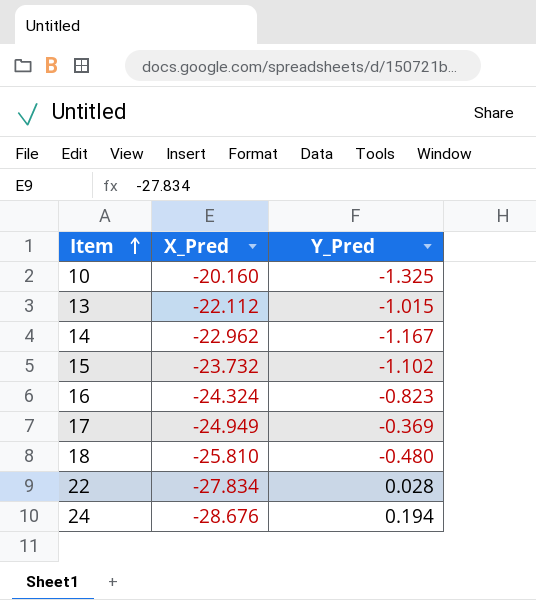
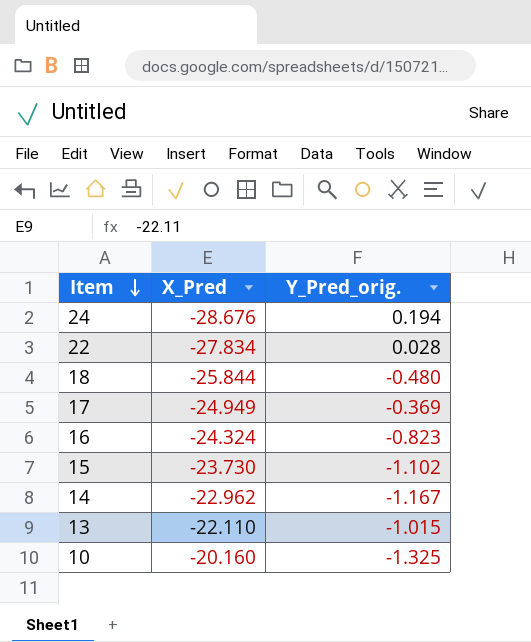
row order: Item ascending -> Item descending
column name: Y_Pred -> Y_Pred_orig.
18 | X_Pred: -25.810 -> -25.844
15 | X_Pred: -23.732 -> -23.730
13 | X_Pred: -22.112 -> -22.110

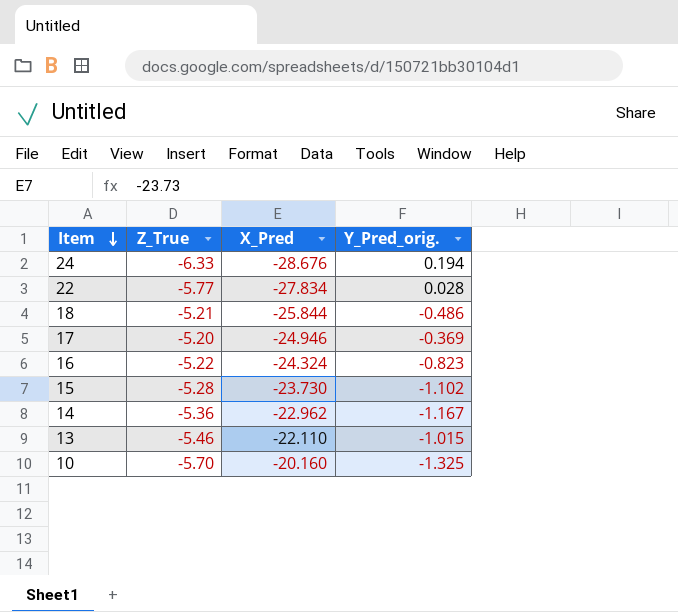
column Z_True | position: none -> 2
18 | Y_Pred_orig.: -0.480 -> -0.486
17 | X_Pred: -24.949 -> -24.946

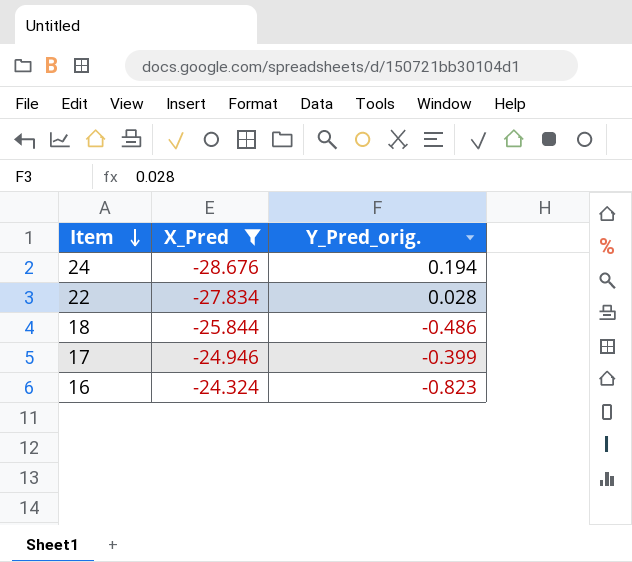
filter: none -> X_Pred <= -24.324
column Z_True | position: 2 -> none
17 | Y_Pred_orig.: -0.369 -> -0.399

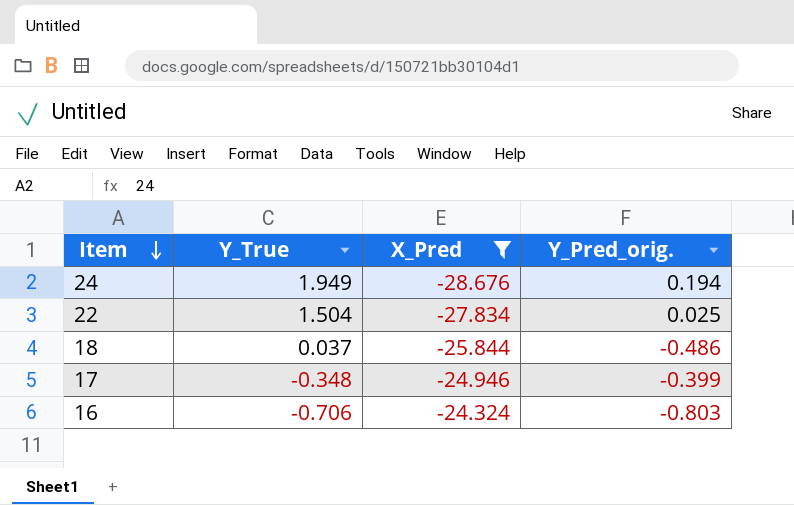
column Y_True | position: none -> 2
22 | Y_Pred_orig.: 0.028 -> 0.025
16 | Y_Pred_orig.: -0.823 -> -0.803

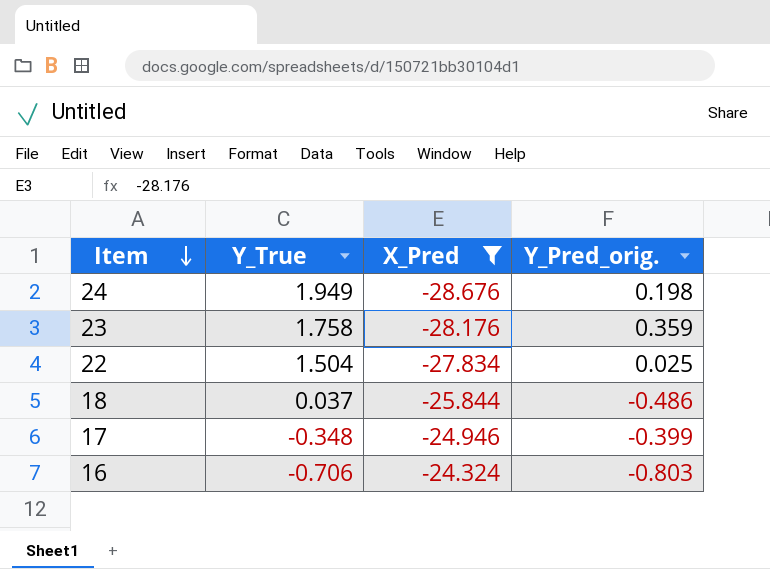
24 | Y_Pred_orig.: 0.194 -> 0.198
row 23: none -> 1.758 | -28.176 | 0.359

